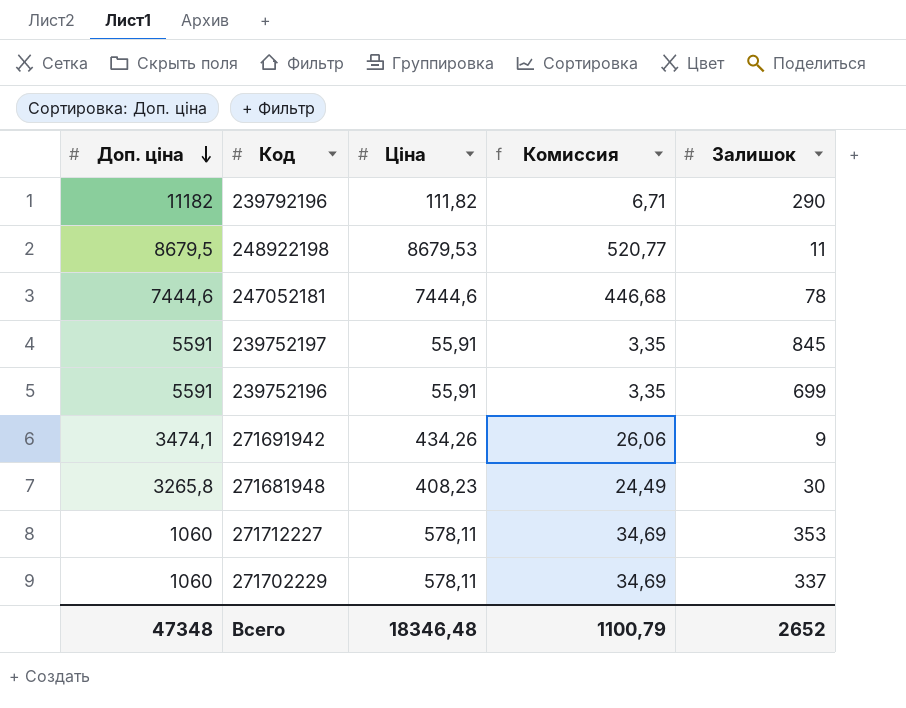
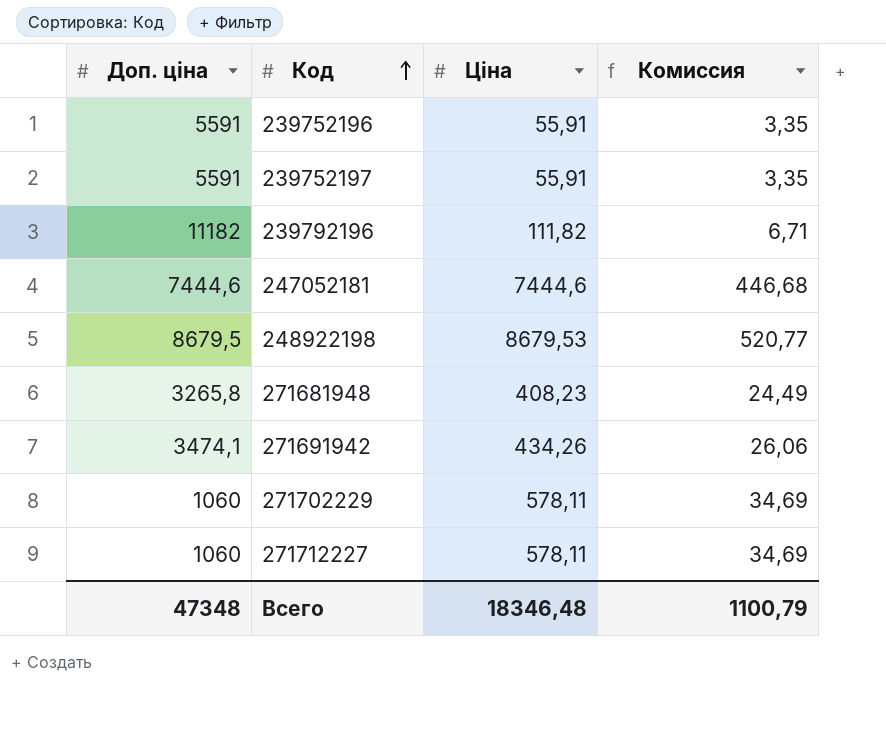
row order: Доп. ціна descending -> Код ascending
column Залишок | position: 5 -> none

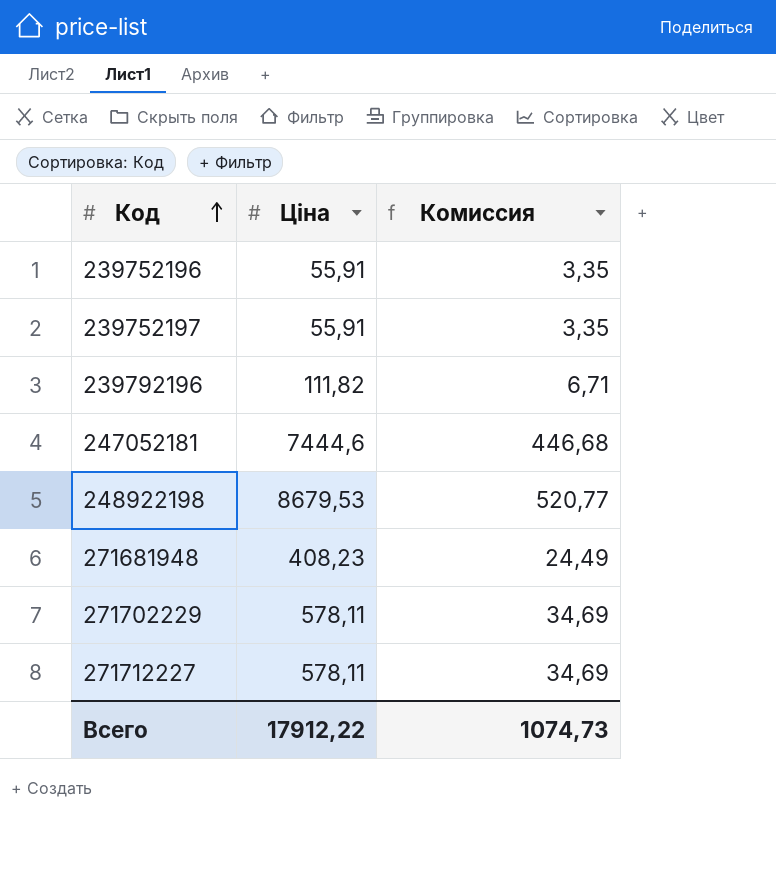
column Доп. ціна | position: 1 -> none
row 271691942: 3474,1 | 434,26 | 26,06 -> none
Всего | Ціна: 18346,48 -> 17912,22
Всего | Комиссия: 1100,79 -> 1074,73

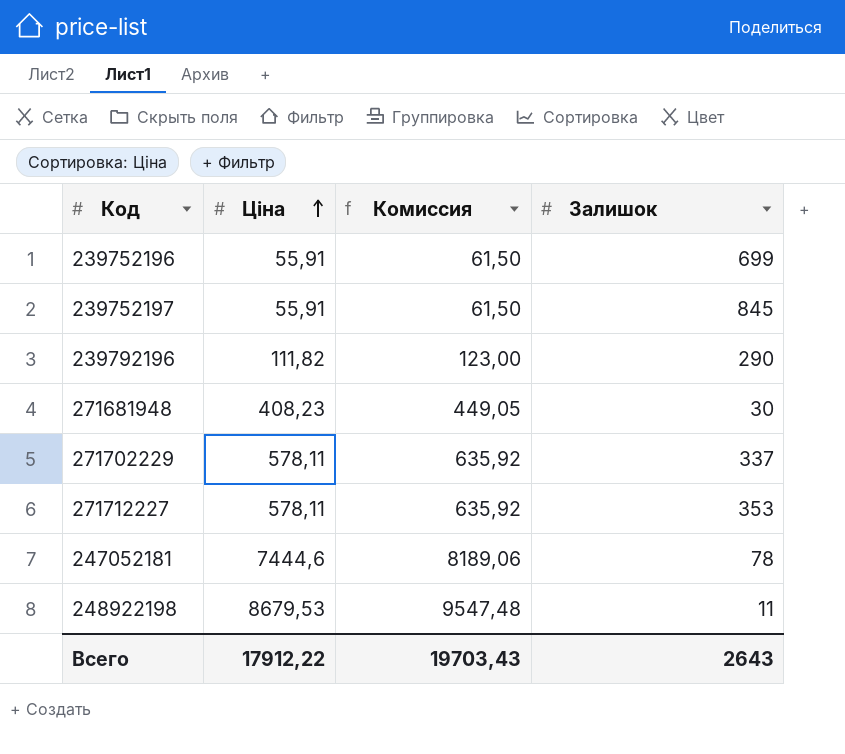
row order: Код ascending -> Ціна ascending
column Комиссия | formula: [Ціна] * 0,06 -> [Ціна] * 1,1
column Залишок | position: none -> 4
Всего | Комиссия: 1074,73 -> 19703,43

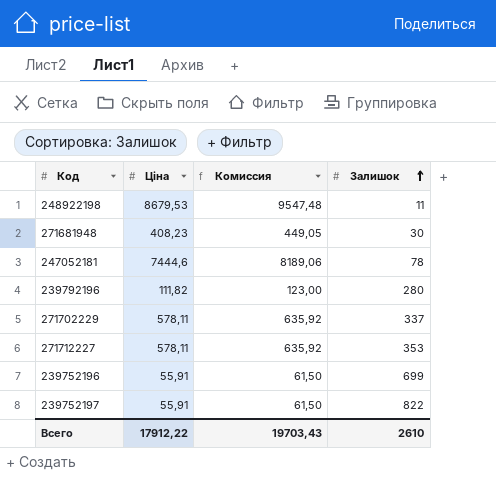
row order: Ціна ascending -> Залишок ascending
239792196 | Залишок: 290 -> 280
239752197 | Залишок: 845 -> 822
Всего | Залишок: 2643 -> 2610

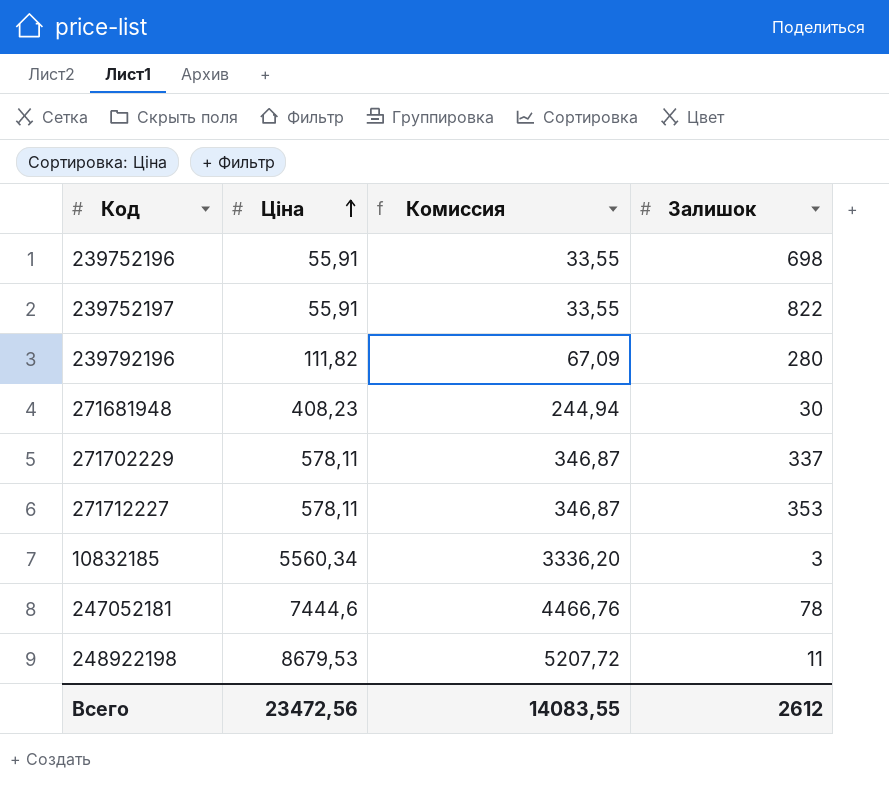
row order: Залишок ascending -> Ціна ascending
column Комиссия | formula: [Ціна] * 1,1 -> [Ціна] * 0,6
239752196 | Залишок: 699 -> 698
row 10832185: none -> 5560,34 | 3336,20 | 3
Всего | Ціна: 17912,22 -> 23472,56
Всего | Комиссия: 19703,43 -> 14083,55
Всего | Залишок: 2610 -> 2612

